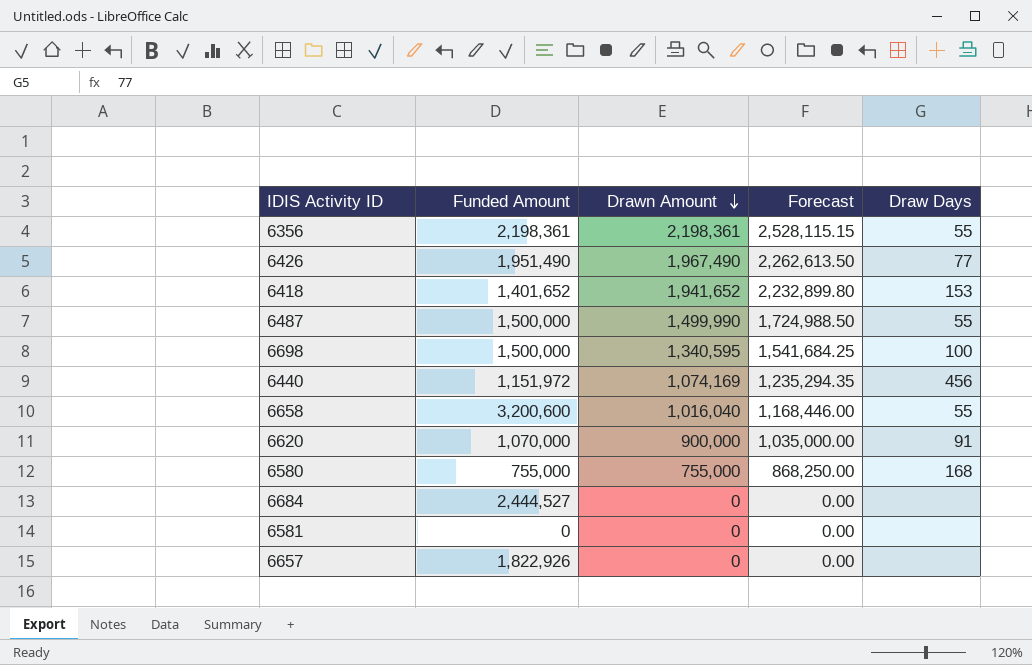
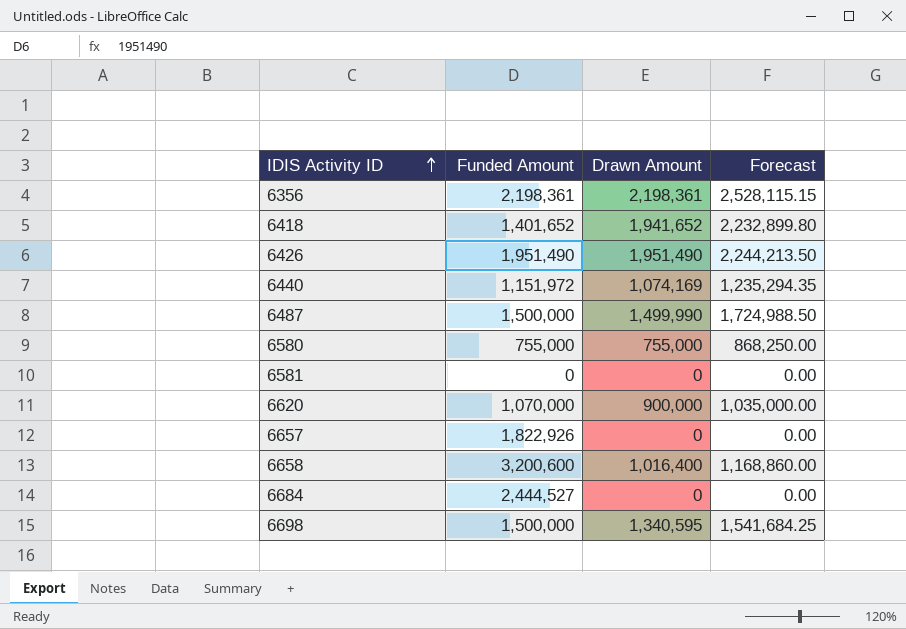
row order: Drawn Amount descending -> IDIS Activity ID ascending
column Draw Days | position: 5 -> none
6426 | Drawn Amount: 1,967,490 -> 1,951,490
6426 | Forecast: 2,262,613.50 -> 2,244,213.50
6658 | Drawn Amount: 1,016,040 -> 1,016,400
6658 | Forecast: 1,168,446.00 -> 1,168,860.00

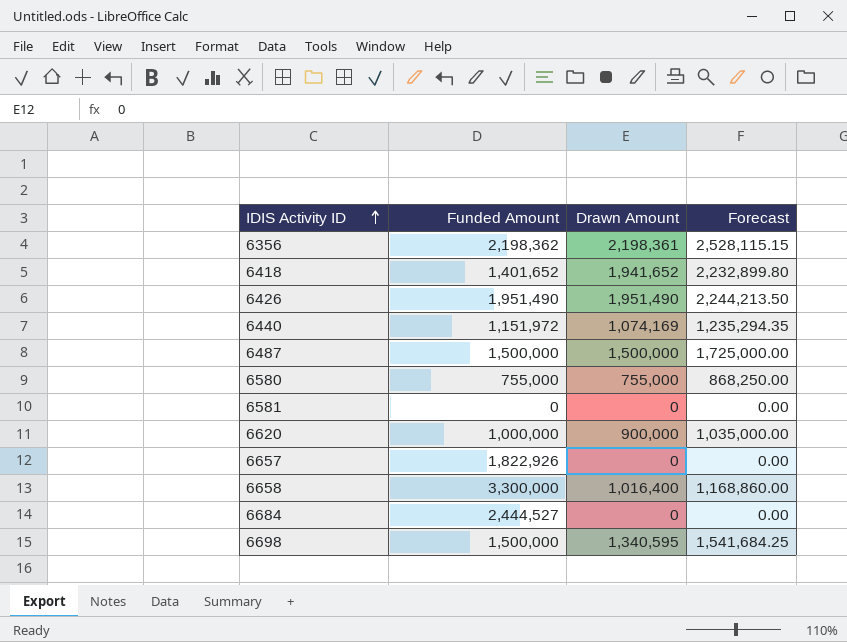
6356 | Funded Amount: 2,198,361 -> 2,198,362
6487 | Drawn Amount: 1,499,990 -> 1,500,000
6487 | Forecast: 1,724,988.50 -> 1,725,000.00
6620 | Funded Amount: 1,070,000 -> 1,000,000
6658 | Funded Amount: 3,200,600 -> 3,300,000

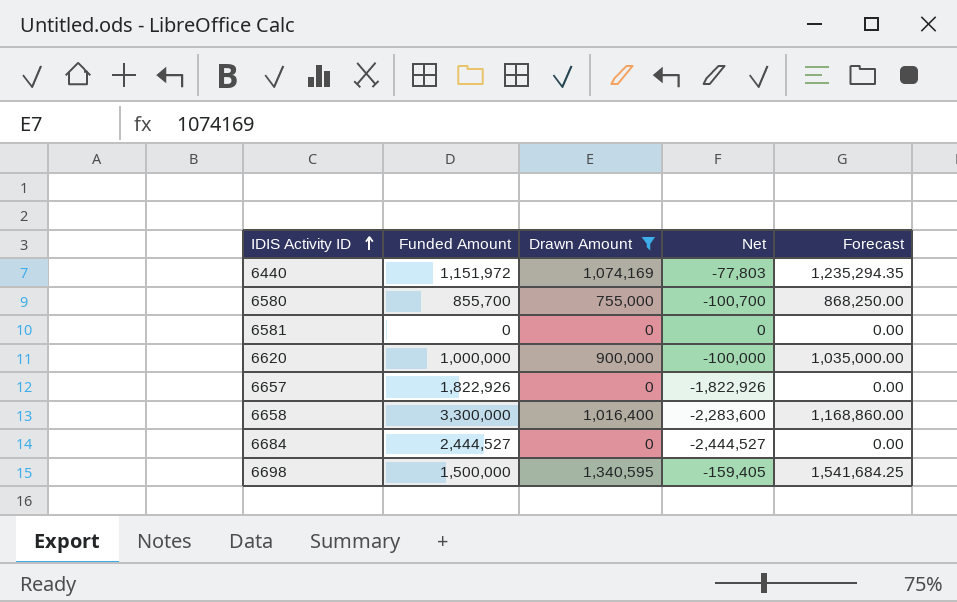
filter: none -> Drawn Amount <= 1,340,595
column Net | formula: none -> [Drawn Amount] - [Funded Amount]
6580 | Funded Amount: 755,000 -> 855,700

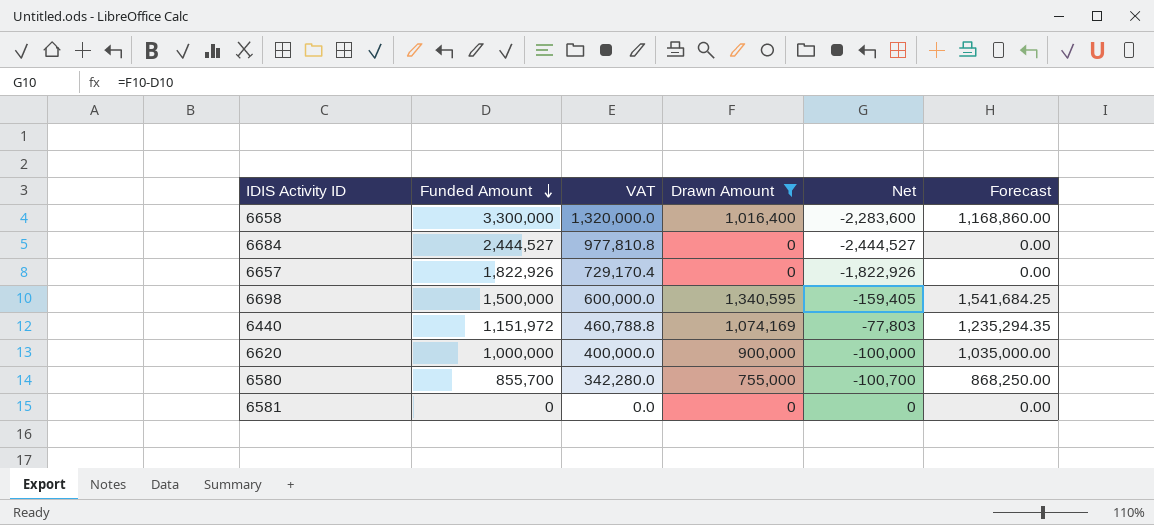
row order: IDIS Activity ID ascending -> Funded Amount descending
column VAT | formula: none -> [Funded Amount] * 0.4

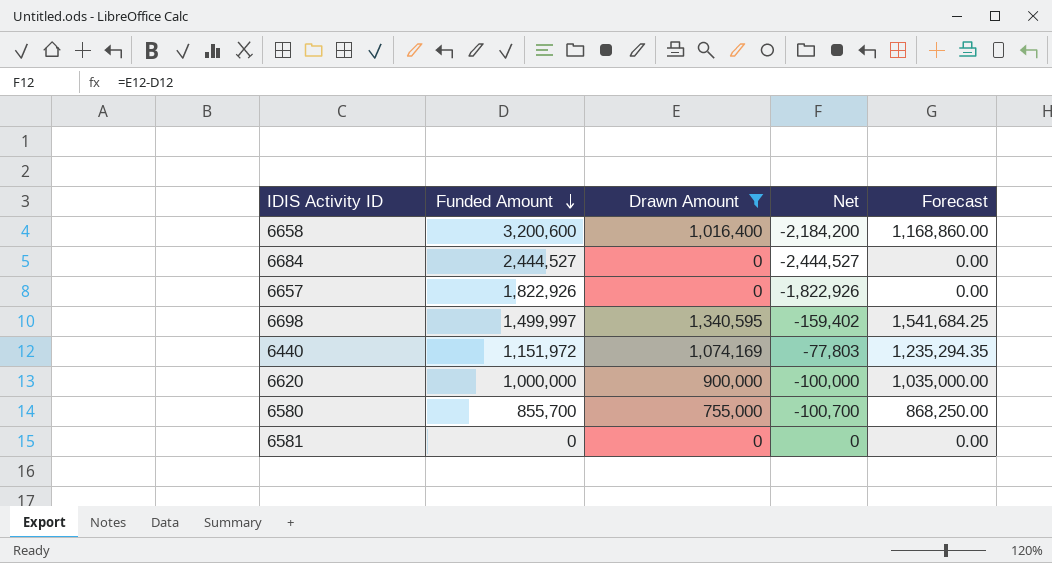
column VAT | formula: [Funded Amount] * 0.4 -> none
6658 | Funded Amount: 3,300,000 -> 3,200,600
6658 | Net: -2,283,600 -> -2,184,200
6698 | Funded Amount: 1,500,000 -> 1,499,997
6698 | Net: -159,405 -> -159,402

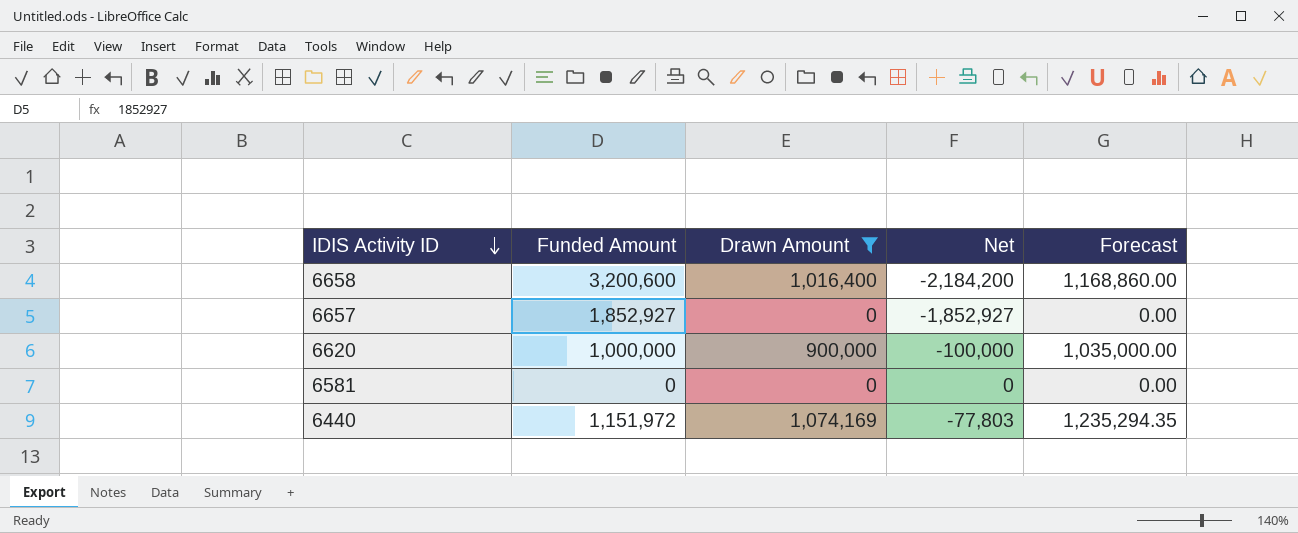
row order: Funded Amount descending -> IDIS Activity ID descending
row 6684: 2,444,527 | 0 | -2,444,527 | 0.00 -> none
row 6698: 1,499,997 | 1,340,595 | -159,402 | 1,541,684.25 -> none
row 6580: 855,700 | 755,000 | -100,700 | 868,250.00 -> none
6657 | Funded Amount: 1,822,926 -> 1,852,927
6657 | Net: -1,822,926 -> -1,852,927

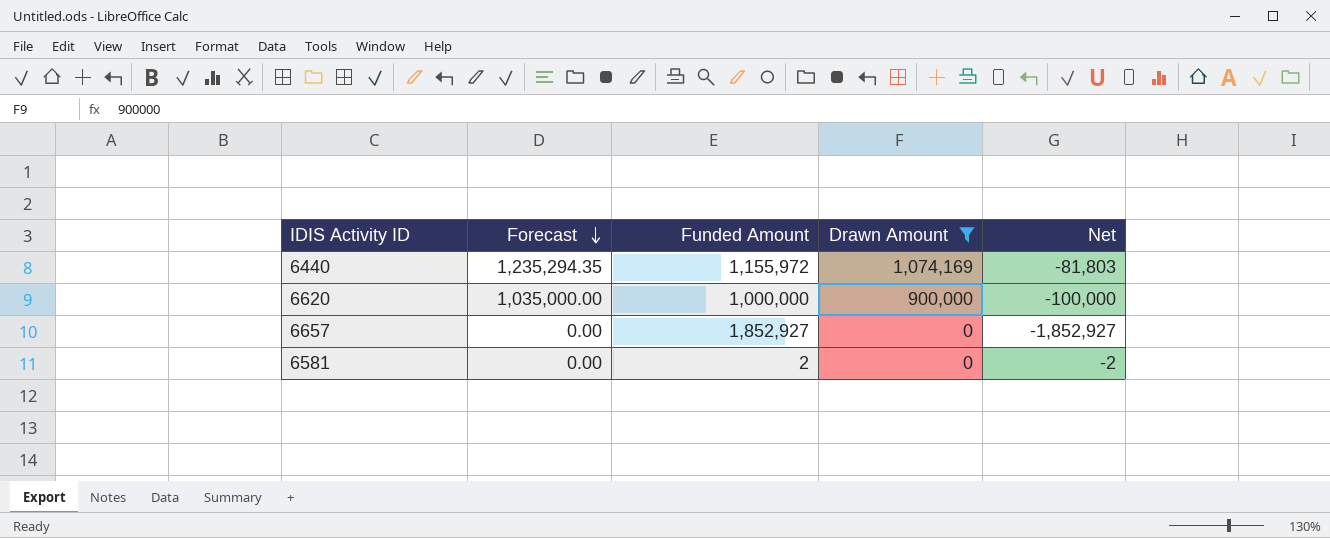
row order: IDIS Activity ID descending -> Forecast descending
column Forecast | position: 5 -> 2
row 6658: 3,200,600 | 1,016,400 | -2,184,200 | 1,168,860.00 -> none
6440 | Funded Amount: 1,151,972 -> 1,155,972
6440 | Net: -77,803 -> -81,803
6581 | Funded Amount: 0 -> 2
6581 | Net: 0 -> -2

